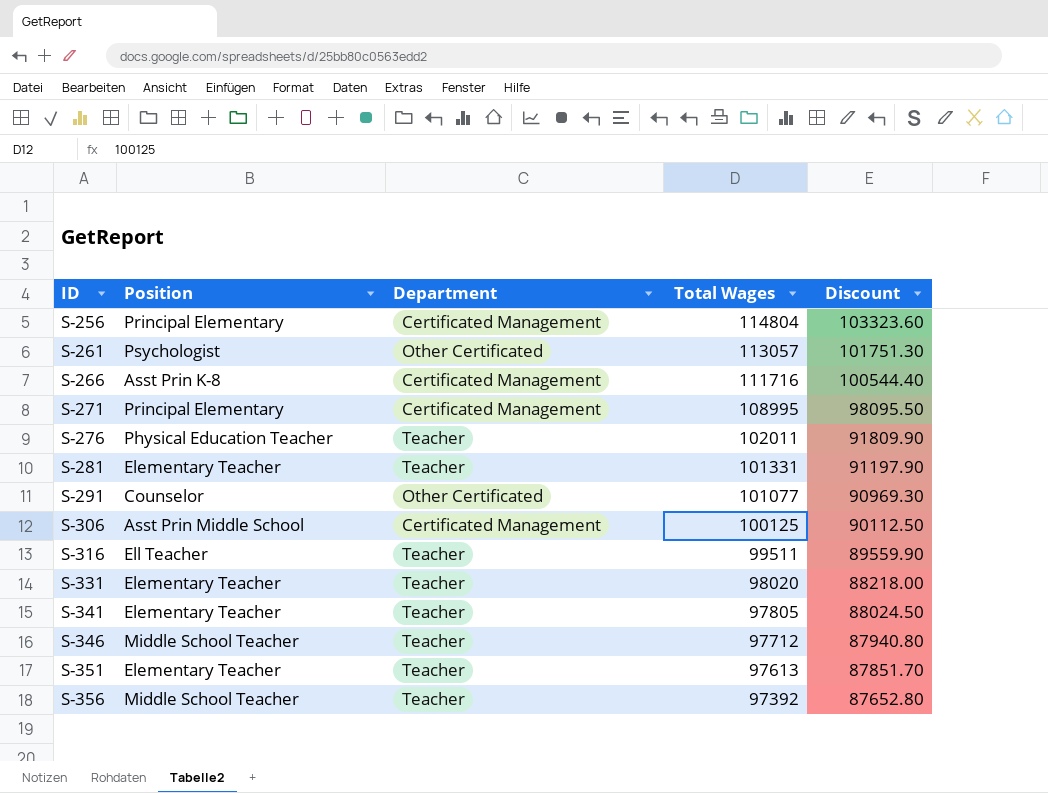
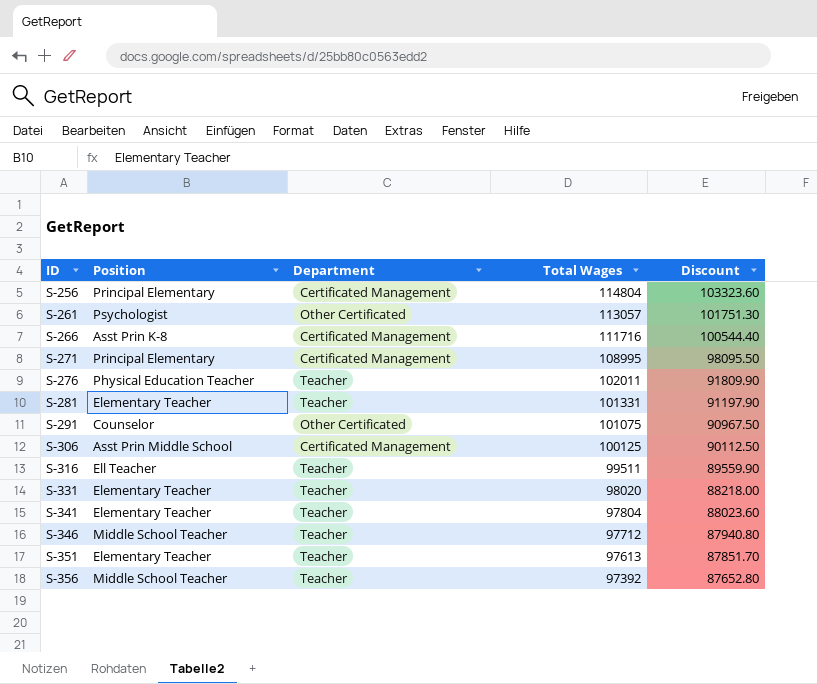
S-291 | Total Wages: 101077 -> 101075
S-291 | Discount: 90969.30 -> 90967.50
S-341 | Total Wages: 97805 -> 97804
S-341 | Discount: 88024.50 -> 88023.60

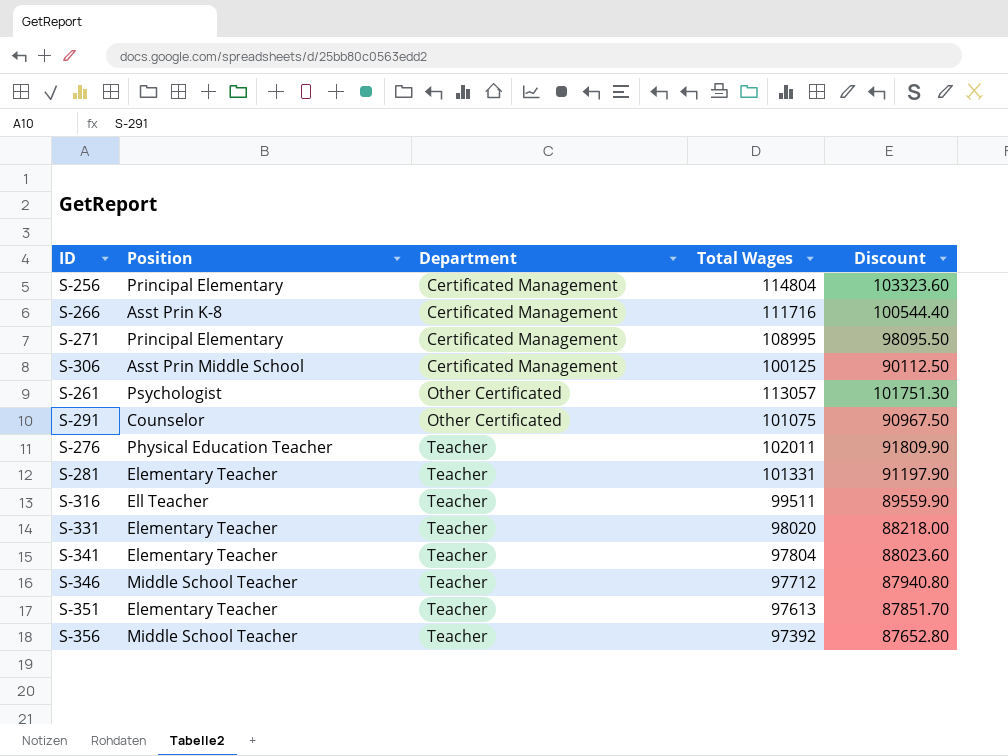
row order: ID ascending -> Department ascending

